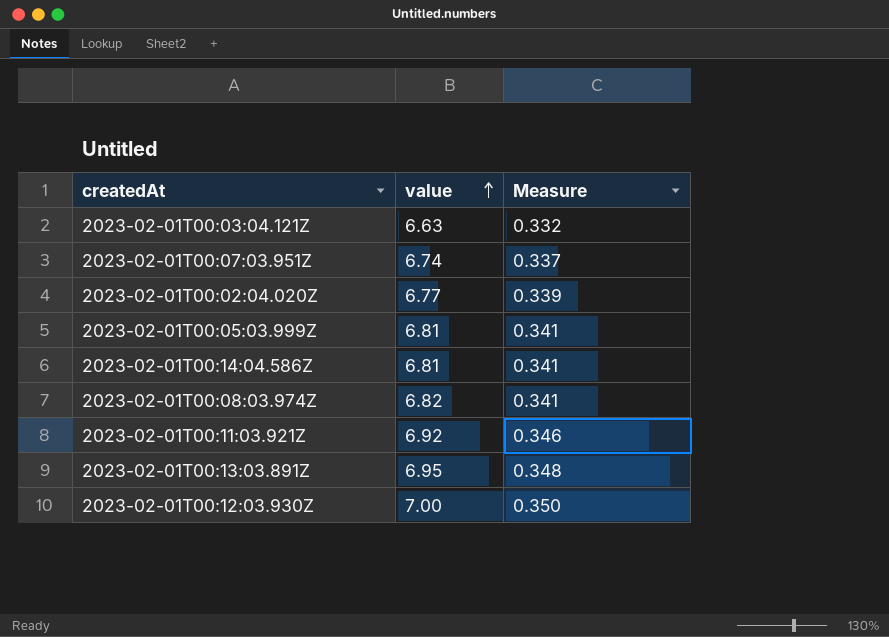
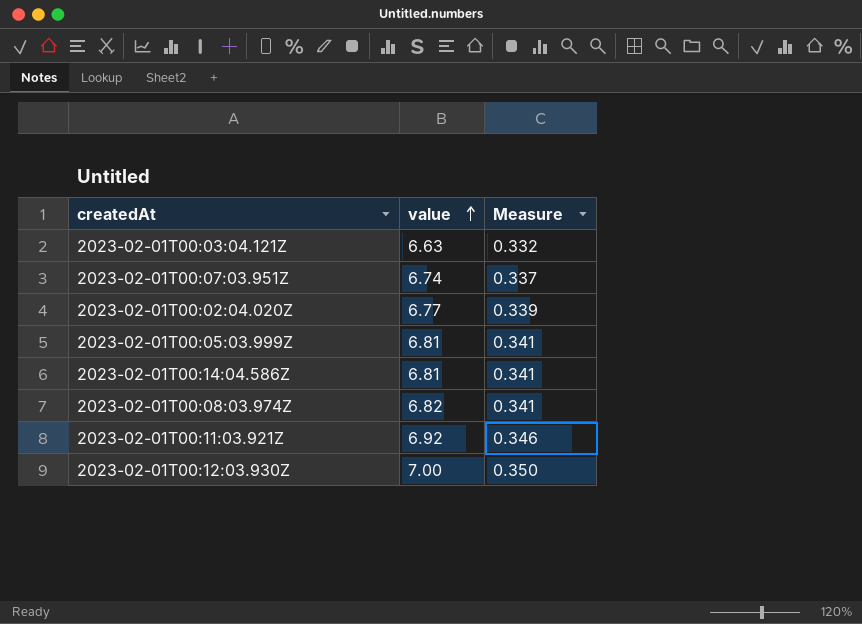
row 2023-02-01T00:13:03.891Z: 6.95 | 0.348 -> none

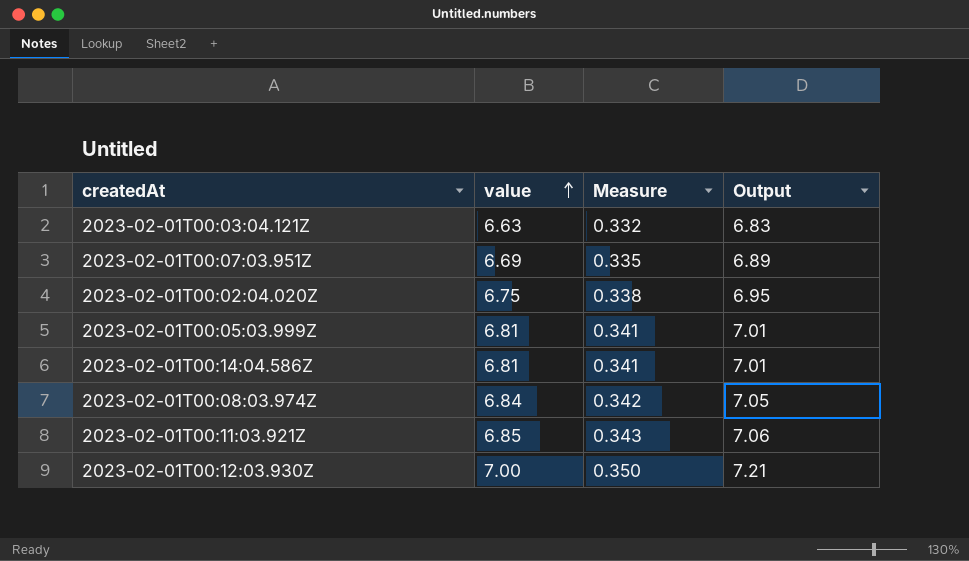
column Output | formula: none -> [value] * 1.03
2023-02-01T00:07:03.951Z | value: 6.74 -> 6.69
2023-02-01T00:07:03.951Z | Measure: 0.337 -> 0.335
2023-02-01T00:02:04.020Z | value: 6.77 -> 6.75
2023-02-01T00:02:04.020Z | Measure: 0.339 -> 0.338
2023-02-01T00:08:03.974Z | value: 6.82 -> 6.84
2023-02-01T00:08:03.974Z | Measure: 0.341 -> 0.342
2023-02-01T00:11:03.921Z | value: 6.92 -> 6.85
2023-02-01T00:11:03.921Z | Measure: 0.346 -> 0.343

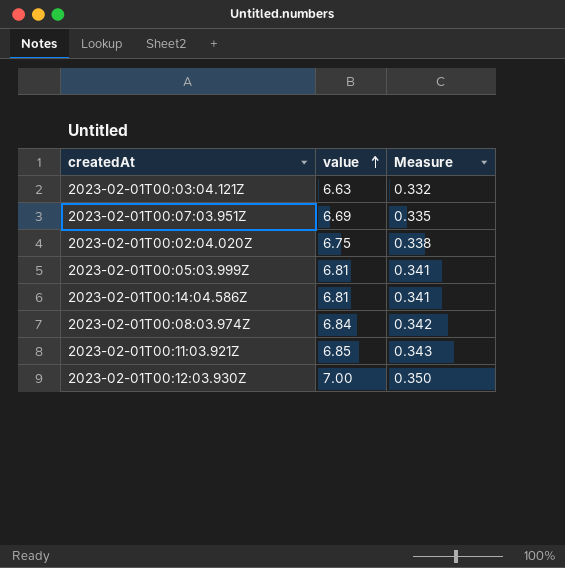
column Output | formula: [value] * 1.03 -> none

